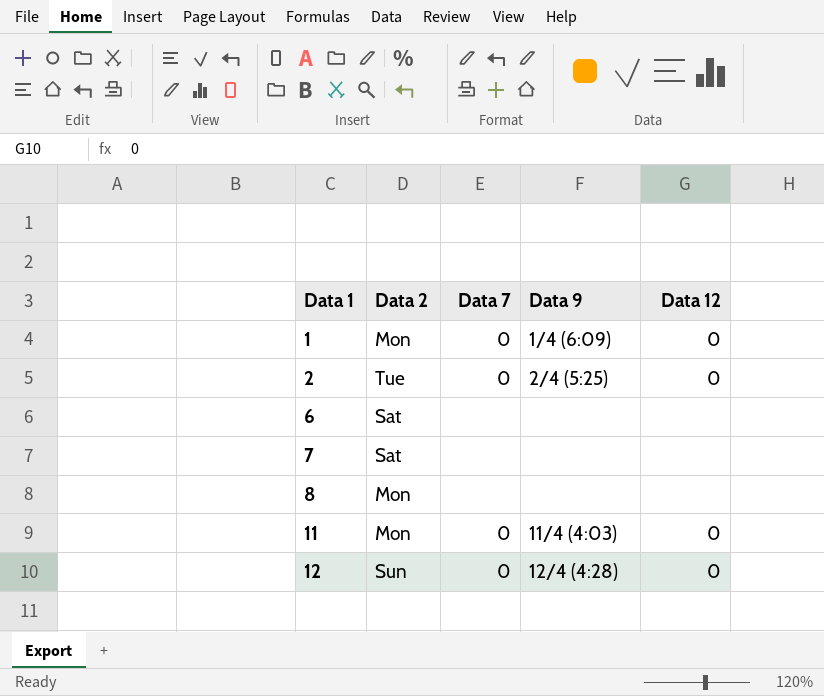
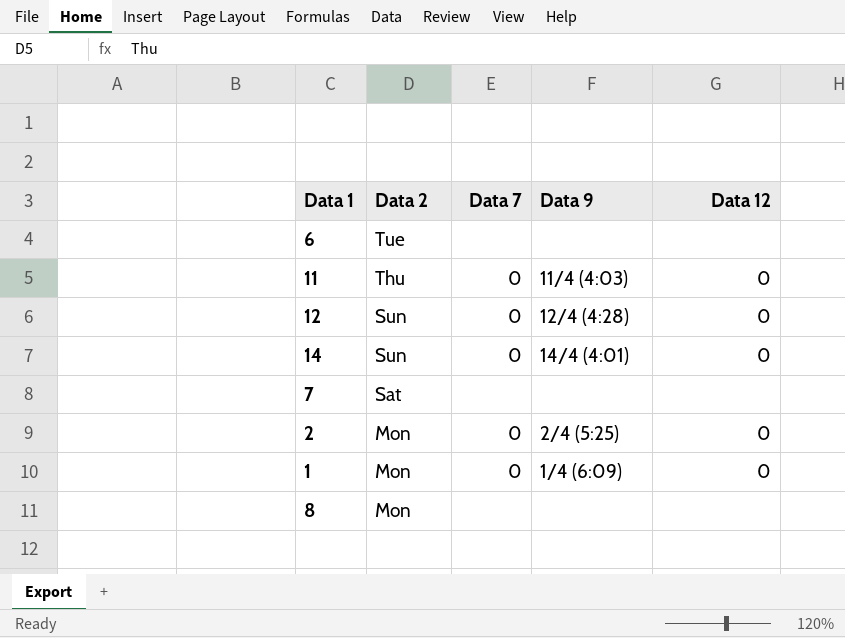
row order: Data 1 ascending -> Data 2 descending
6 | Data 2: Sat -> Tue
11 | Data 2: Mon -> Thu
row 14: none -> Sun | 0 | 14/4 (4:01) | 0
2 | Data 2: Tue -> Mon

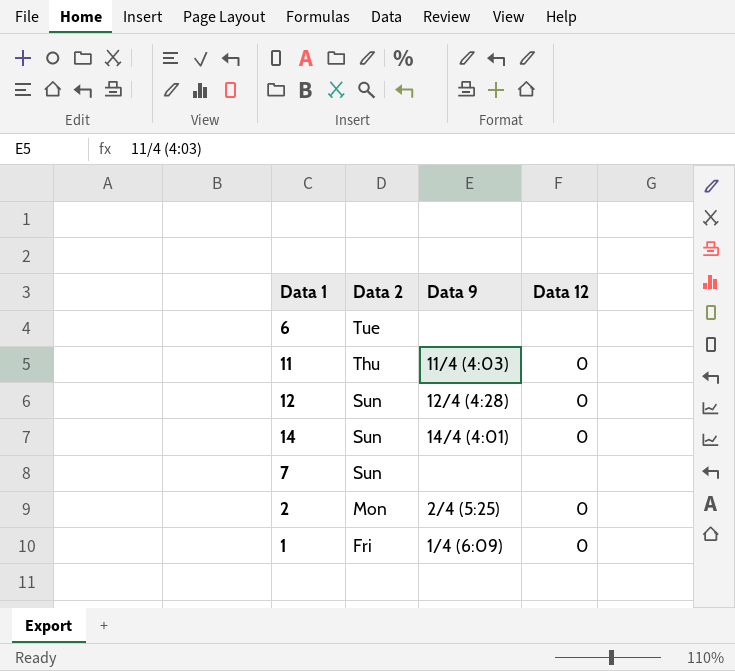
column Data 7 | position: 3 -> none
row 8: Mon | none | none | none -> none
7 | Data 2: Sat -> Sun
1 | Data 2: Mon -> Fri

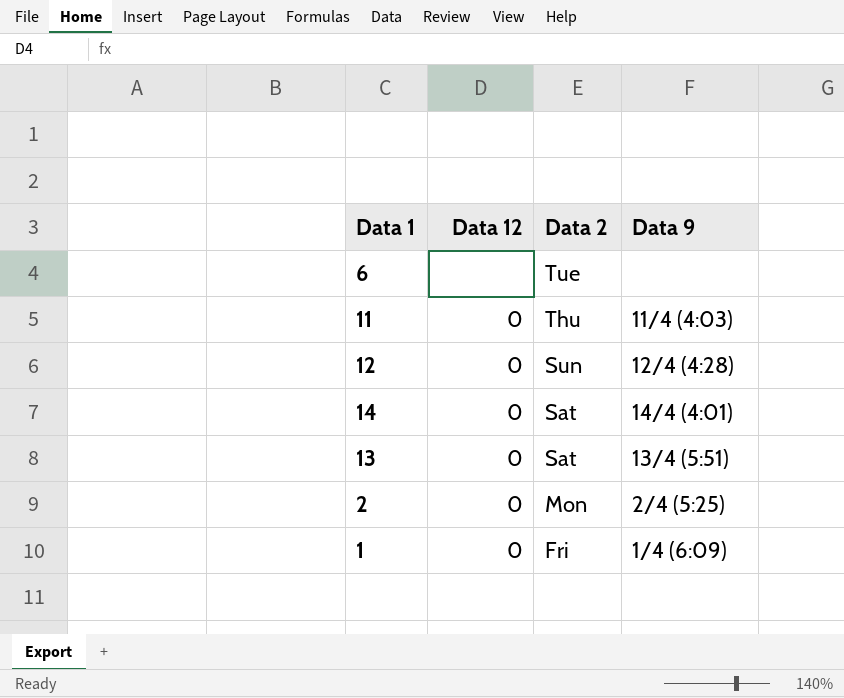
column Data 12 | position: 4 -> 2
row 7: Sun | none | none -> none
14 | Data 2: Sun -> Sat
row 13: none -> 0 | Sat | 13/4 (5:51)

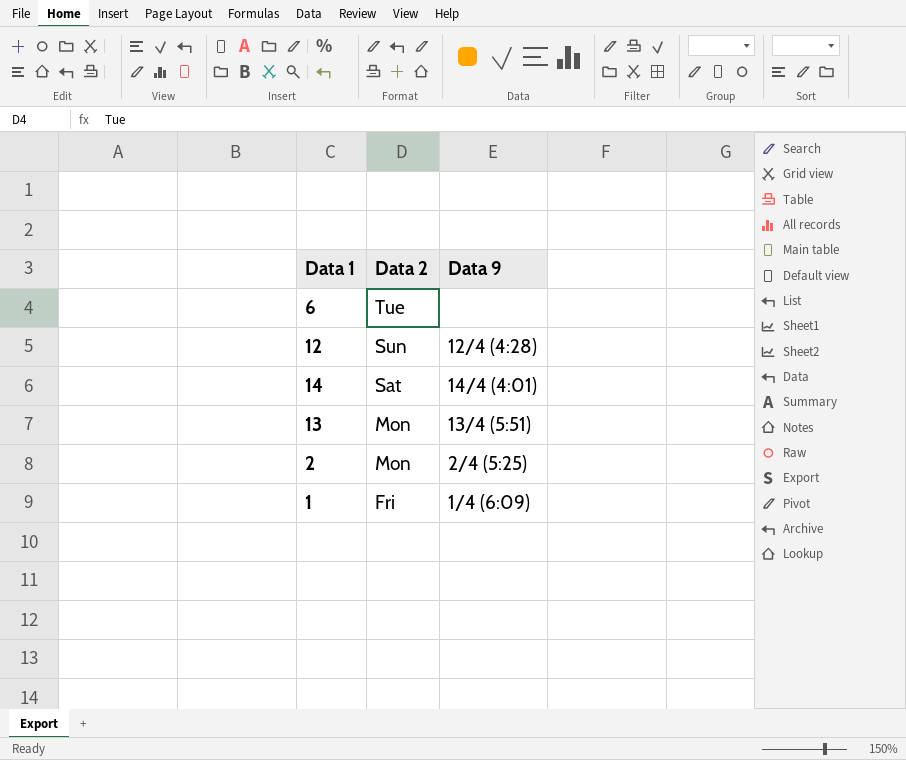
column Data 12 | position: 2 -> none
row 11: 0 | Thu | 11/4 (4:03) -> none
13 | Data 2: Sat -> Mon

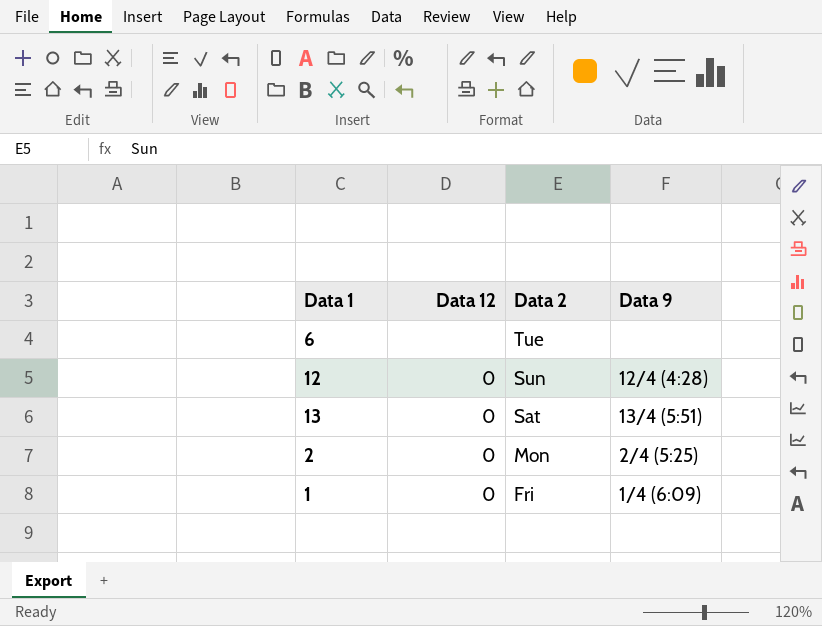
column Data 12 | position: none -> 2
row 14: Sat | 14/4 (4:01) -> none
13 | Data 2: Mon -> Sat

